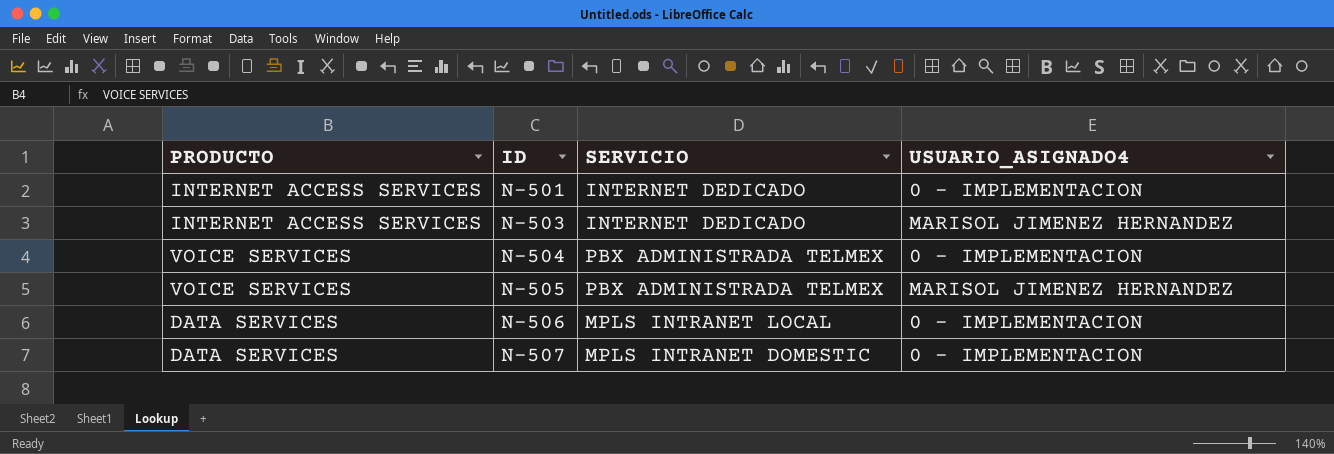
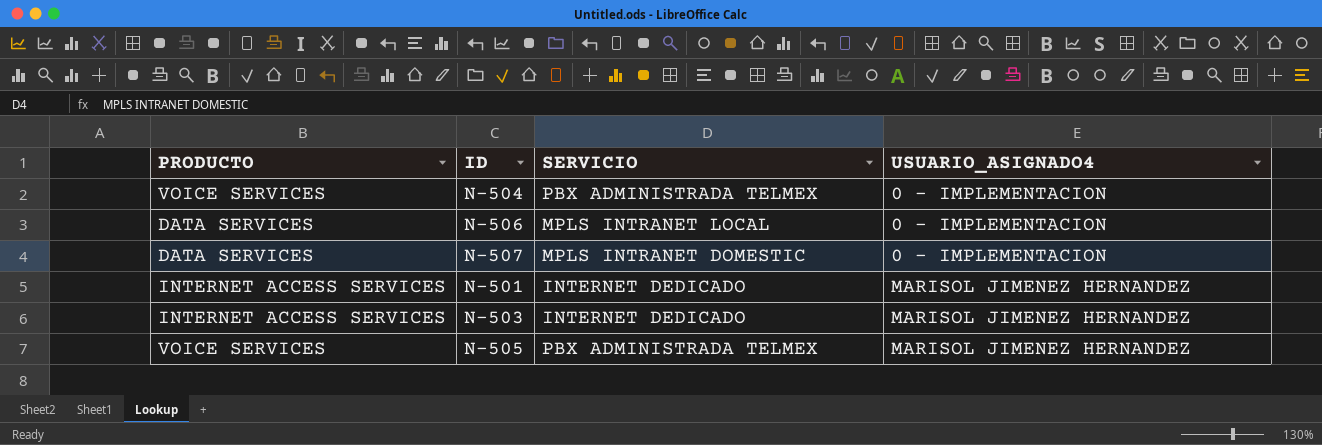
row order: ID ascending -> USUARIO_ASIGNADO4 ascending
N-501 | USUARIO_ASIGNADO4: 0 - IMPLEMENTACION -> MARISOL JIMENEZ HERNANDEZ

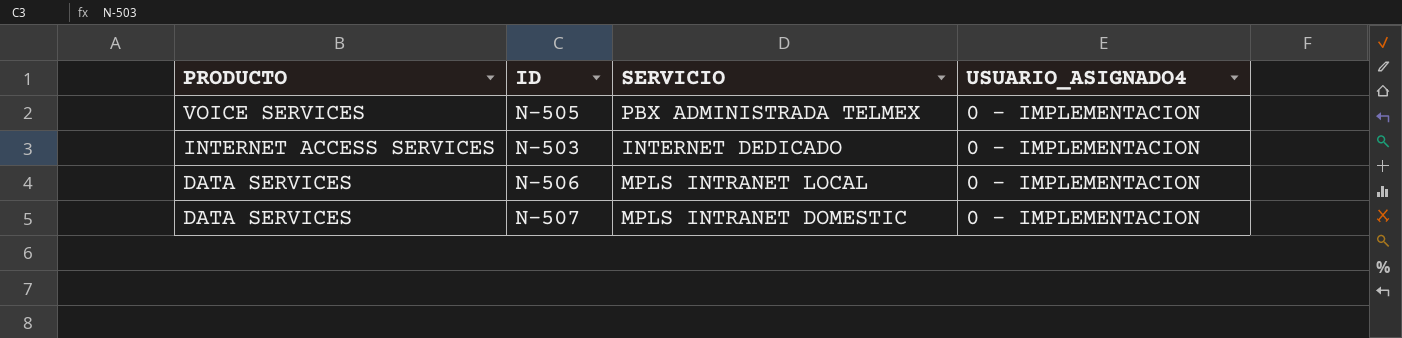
row order: USUARIO_ASIGNADO4 ascending -> PRODUCTO descending
row N-504: VOICE SERVICES | PBX ADMINISTRADA TELMEX | 0 - IMPLEMENTACION -> none
row N-501: INTERNET ACCESS SERVICES | INTERNET DEDICADO | MARISOL JIMENEZ HERNANDEZ -> none
N-505 | USUARIO_ASIGNADO4: MARISOL JIMENEZ HERNANDEZ -> 0 - IMPLEMENTACION
N-503 | USUARIO_ASIGNADO4: MARISOL JIMENEZ HERNANDEZ -> 0 - IMPLEMENTACION

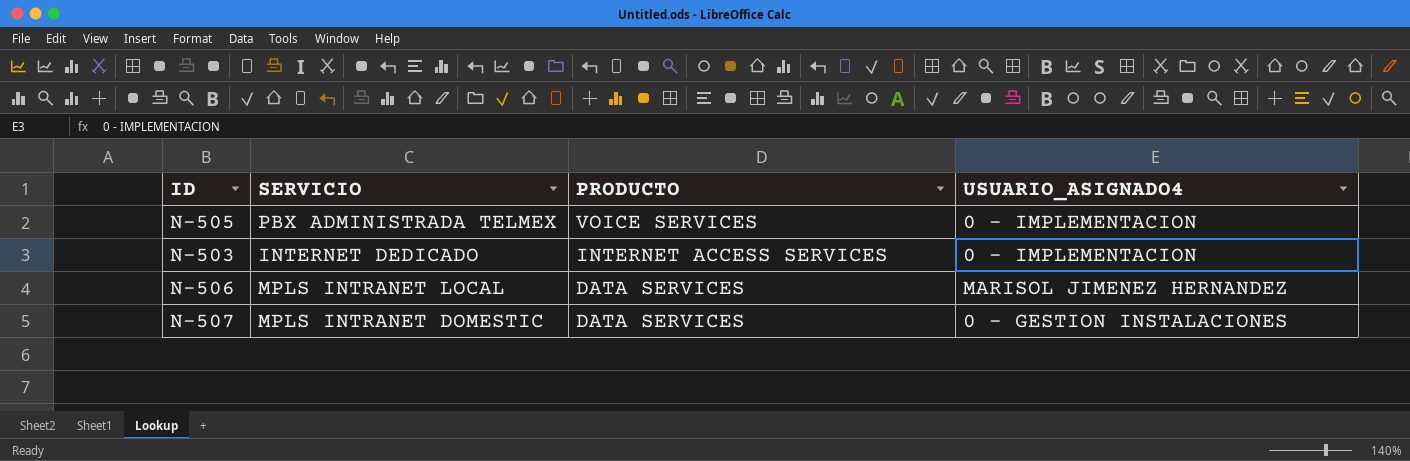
column PRODUCTO | position: 1 -> 3
N-506 | USUARIO_ASIGNADO4: 0 - IMPLEMENTACION -> MARISOL JIMENEZ HERNANDEZ
N-507 | USUARIO_ASIGNADO4: 0 - IMPLEMENTACION -> 0 - GESTION INSTALACIONES

